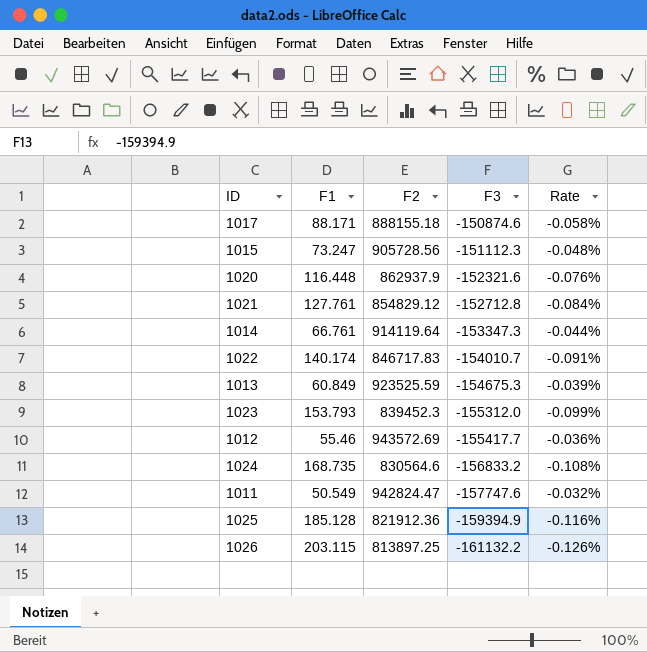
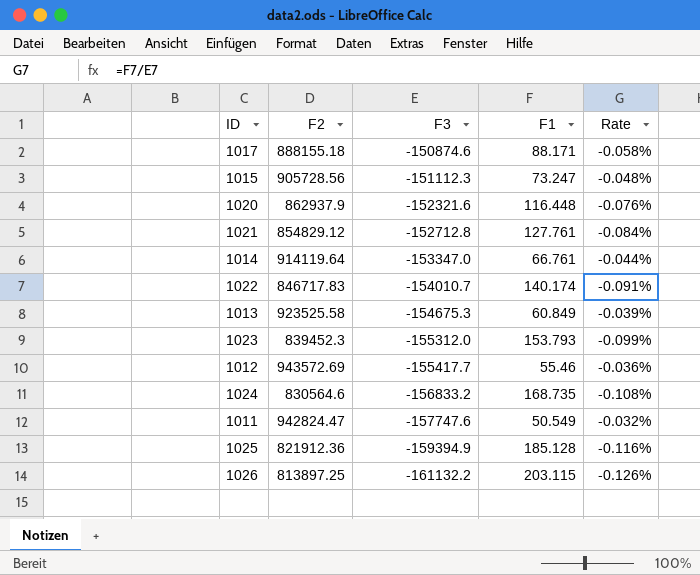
column F1 | position: 2 -> 4
1014 | F3: -153347.3 -> -153347.0
1013 | F2: 923525.59 -> 923525.58

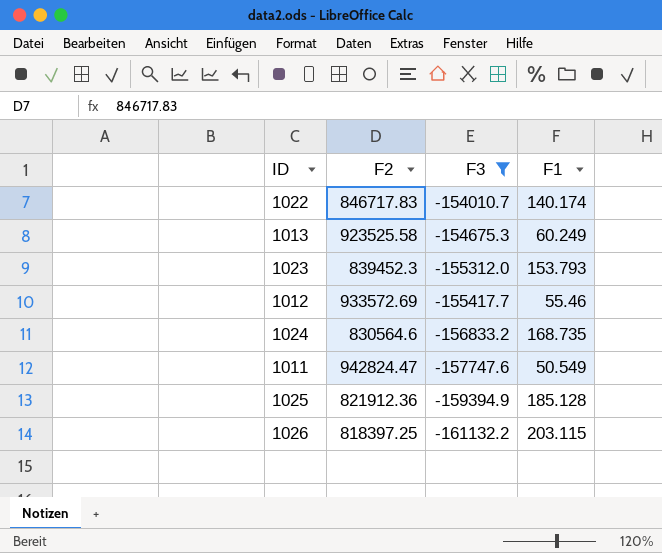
filter: none -> F3 <= -154010.7
column Rate | formula: [F1] / [F3] -> none
1013 | F1: 60.849 -> 60.249
1012 | F2: 943572.69 -> 933572.69
1026 | F2: 813897.25 -> 818397.25

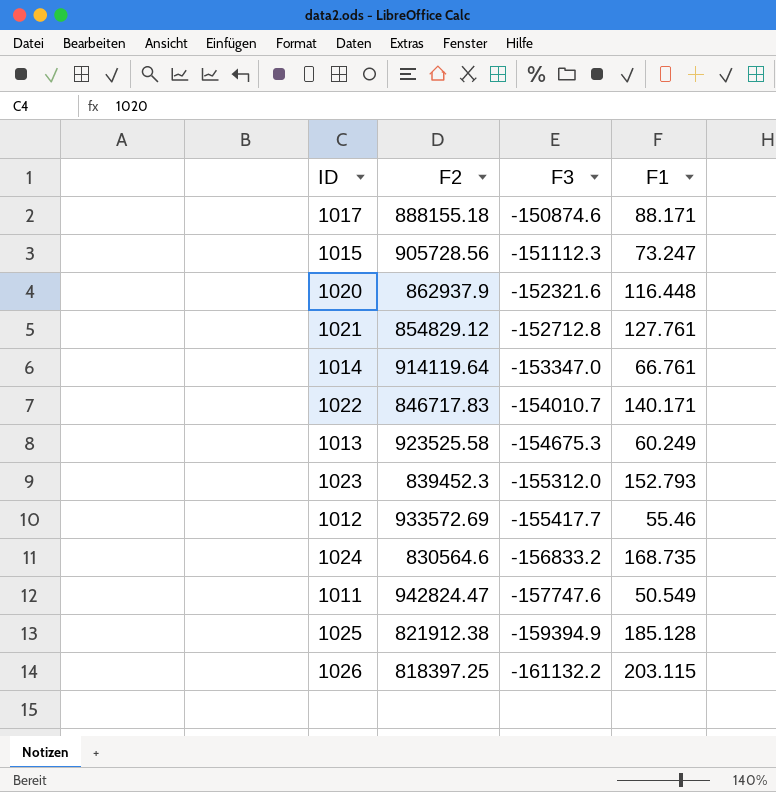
filter: F3 <= -154010.7 -> none
1022 | F1: 140.174 -> 140.171
1023 | F1: 153.793 -> 152.793
1025 | F2: 821912.36 -> 821912.38

